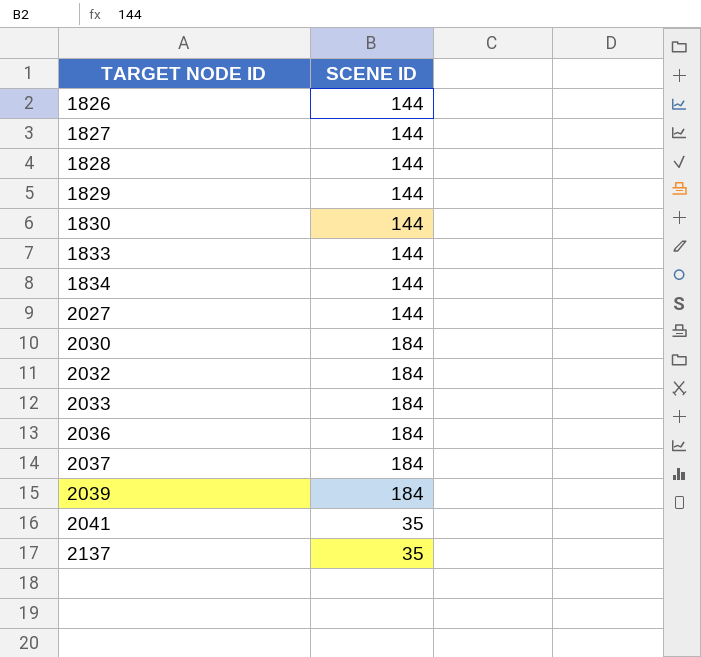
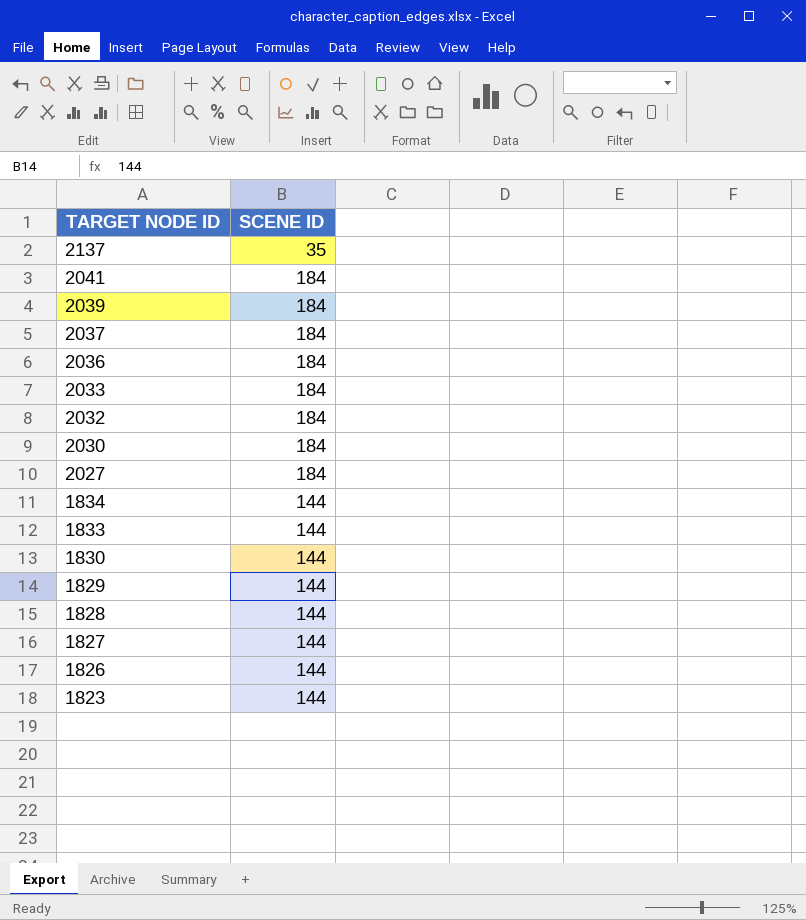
row order: TARGET NODE ID ascending -> TARGET NODE ID descending
2041 | SCENE ID: 35 -> 184
2027 | SCENE ID: 144 -> 184
row 1823: none -> 144

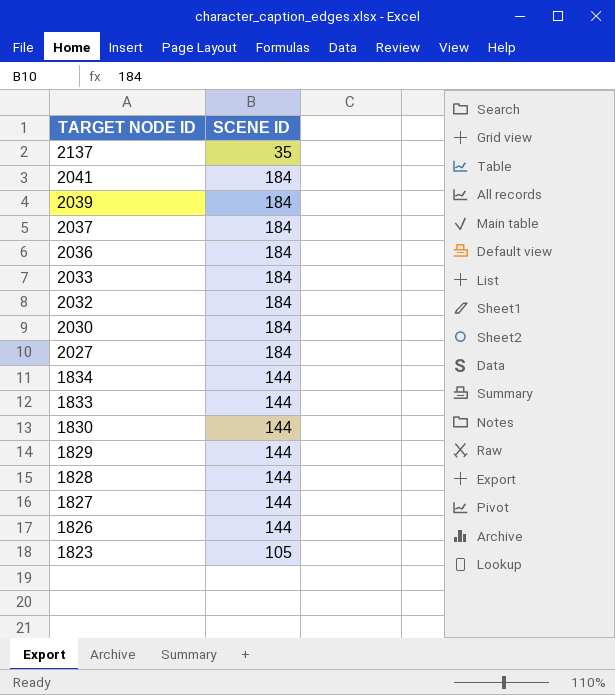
1823 | SCENE ID: 144 -> 105

